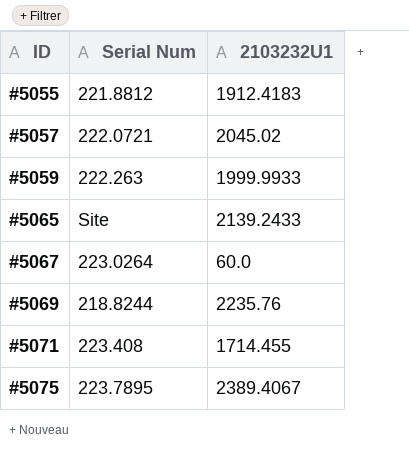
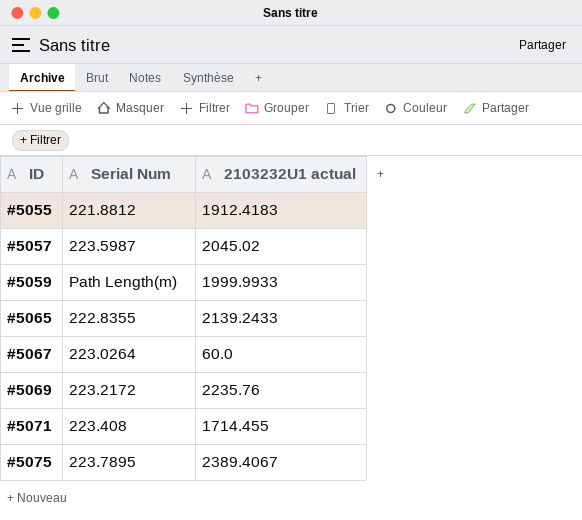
column name: 2103232U1 -> 2103232U1 actual
#5057 | Serial Num: 222.0721 -> 223.5987
#5059 | Serial Num: 222.263 -> Path Length(m)
#5065 | Serial Num: Site -> 222.8355
#5069 | Serial Num: 218.8244 -> 223.2172

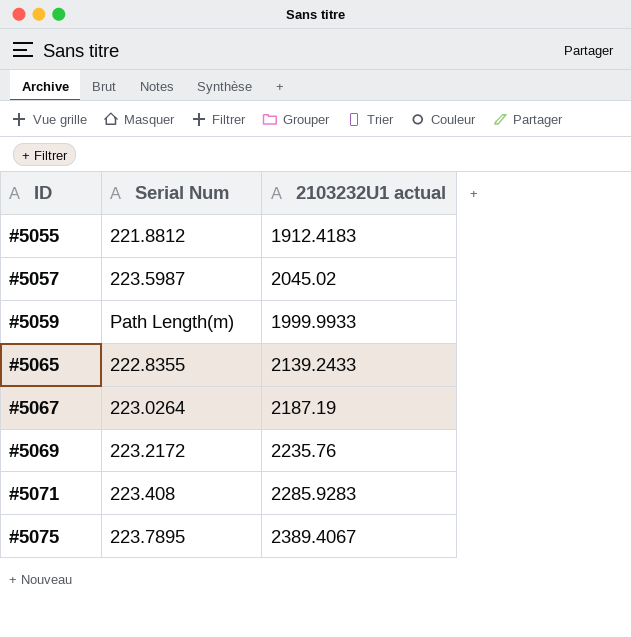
#5067 | 2103232U1 actual: 60.0 -> 2187.19
#5071 | 2103232U1 actual: 1714.455 -> 2285.9283

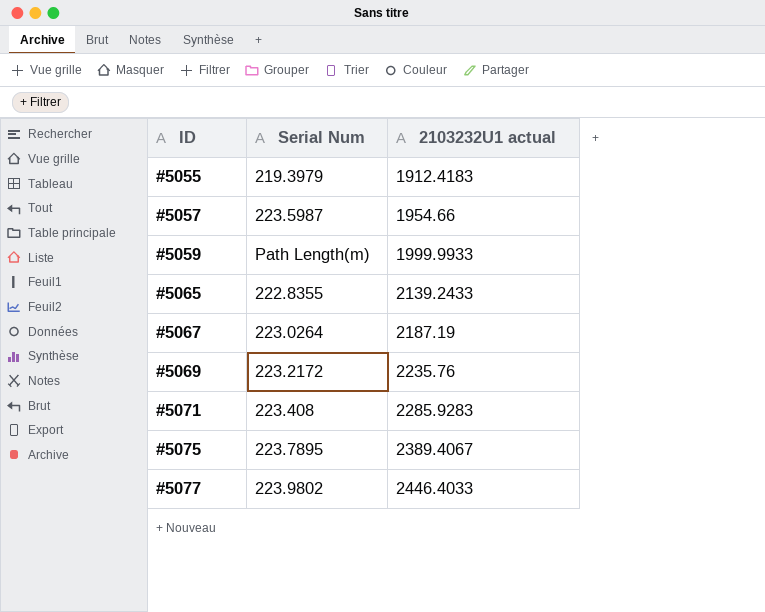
#5055 | Serial Num: 221.8812 -> 219.3979
#5057 | 2103232U1 actual: 2045.02 -> 1954.66
row #5077: none -> 223.9802 | 2446.4033

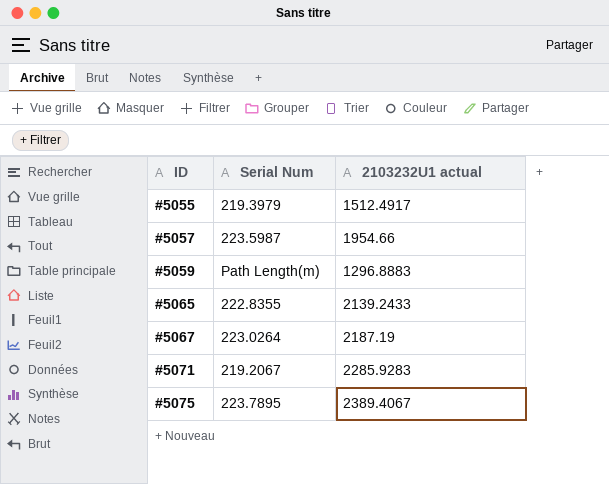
row #5069: 223.2172 | 2235.76 -> none
row #5077: 223.9802 | 2446.4033 -> none
#5055 | 2103232U1 actual: 1912.4183 -> 1512.4917
#5059 | 2103232U1 actual: 1999.9933 -> 1296.8883
#5071 | Serial Num: 223.408 -> 219.2067

